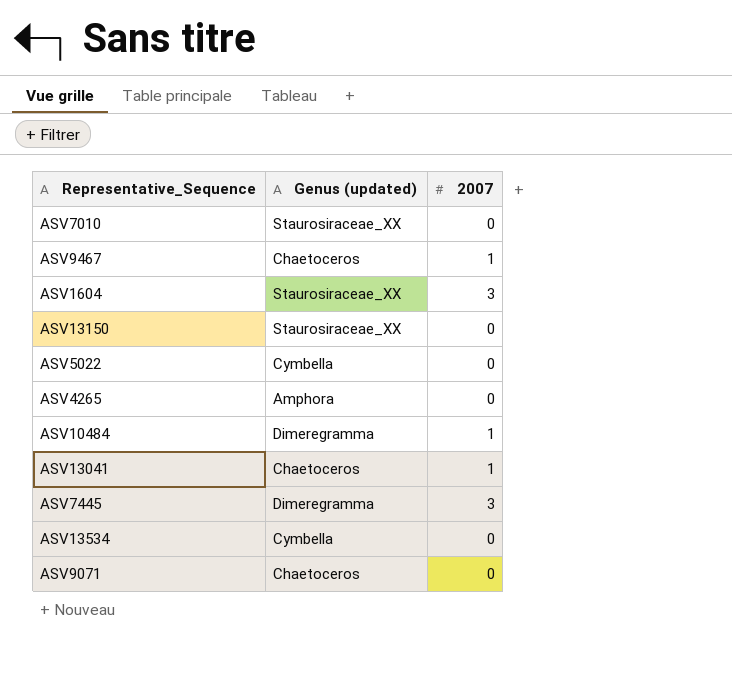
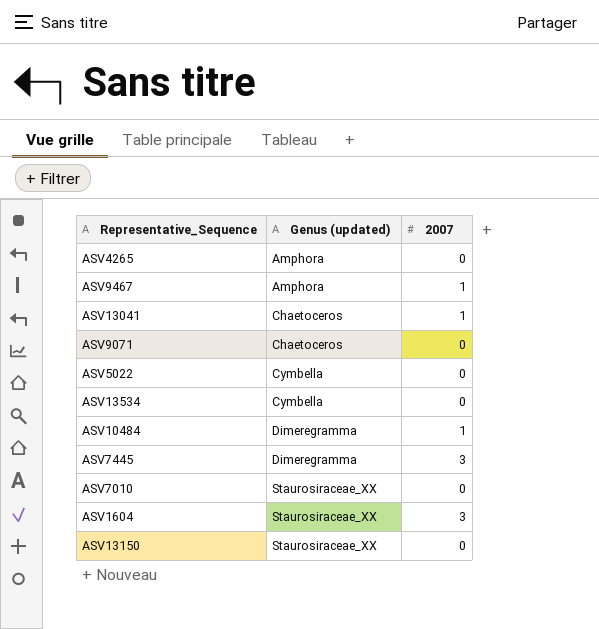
row order: none -> Genus (updated) ascending
ASV9467 | Genus (updated): Chaetoceros -> Amphora

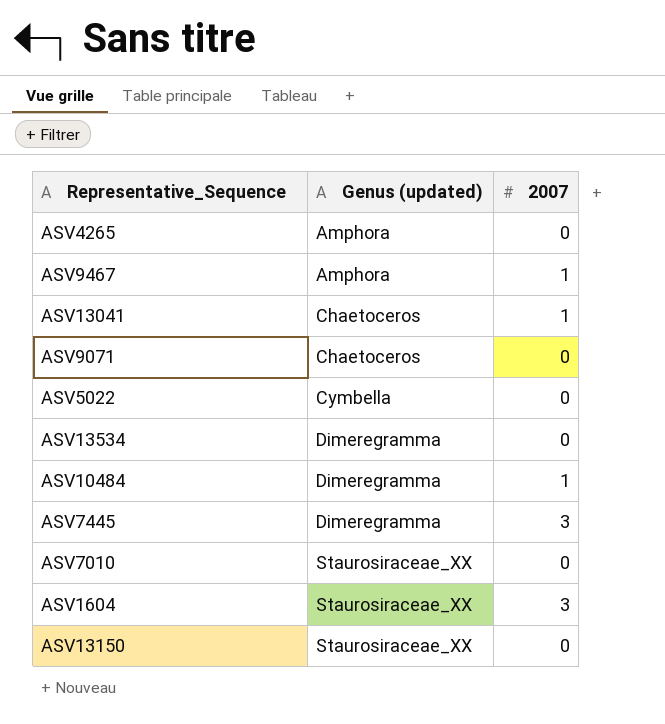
ASV13534 | Genus (updated): Cymbella -> Dimeregramma

